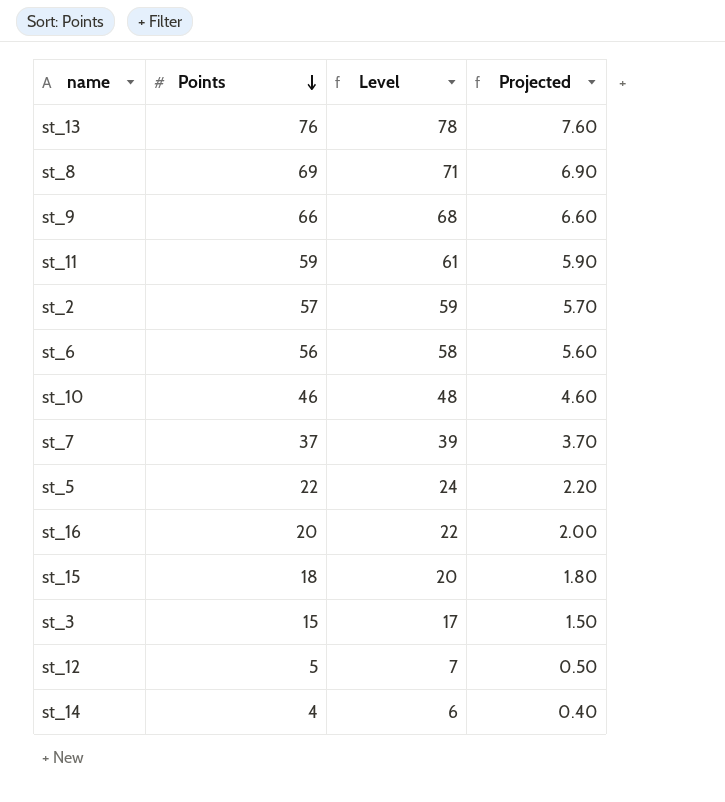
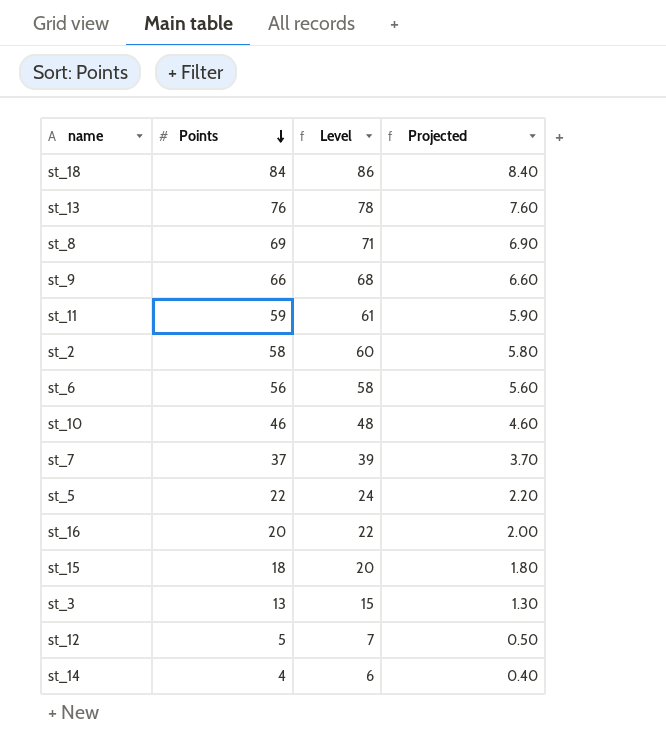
row st_18: none -> 84 | 86 | 8.40
st_2 | Points: 57 -> 58
st_2 | Level: 59 -> 60
st_2 | Projected: 5.70 -> 5.80
st_3 | Points: 15 -> 13
st_3 | Level: 17 -> 15
st_3 | Projected: 1.50 -> 1.30

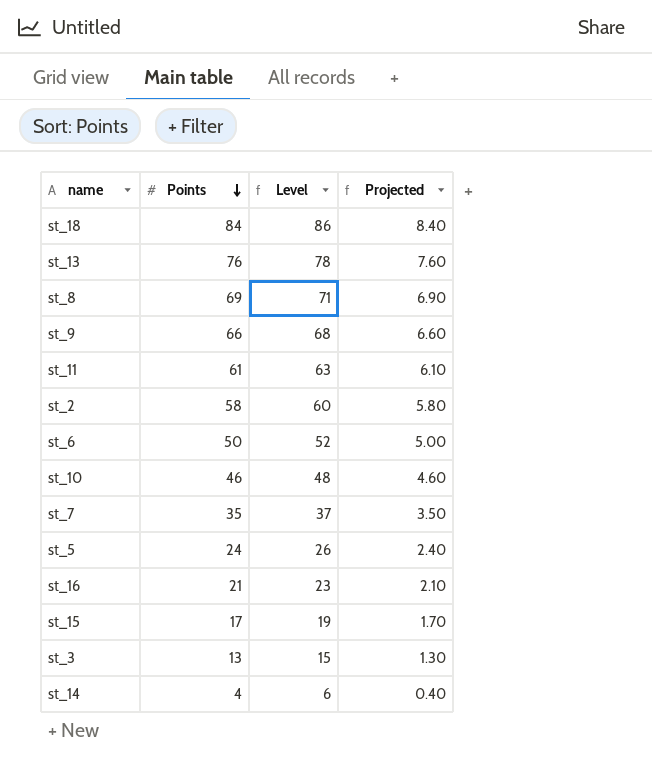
row st_12: 5 | 7 | 0.50 -> none
st_11 | Points: 59 -> 61
st_11 | Level: 61 -> 63
st_11 | Projected: 5.90 -> 6.10
st_6 | Points: 56 -> 50
st_6 | Level: 58 -> 52
st_6 | Projected: 5.60 -> 5.00
st_7 | Points: 37 -> 35
st_7 | Level: 39 -> 37
st_7 | Projected: 3.70 -> 3.50
st_5 | Points: 22 -> 24
st_5 | Level: 24 -> 26
st_5 | Projected: 2.20 -> 2.40
st_16 | Points: 20 -> 21
st_16 | Level: 22 -> 23
st_16 | Projected: 2.00 -> 2.10
st_15 | Points: 18 -> 17
st_15 | Level: 20 -> 19
st_15 | Projected: 1.80 -> 1.70

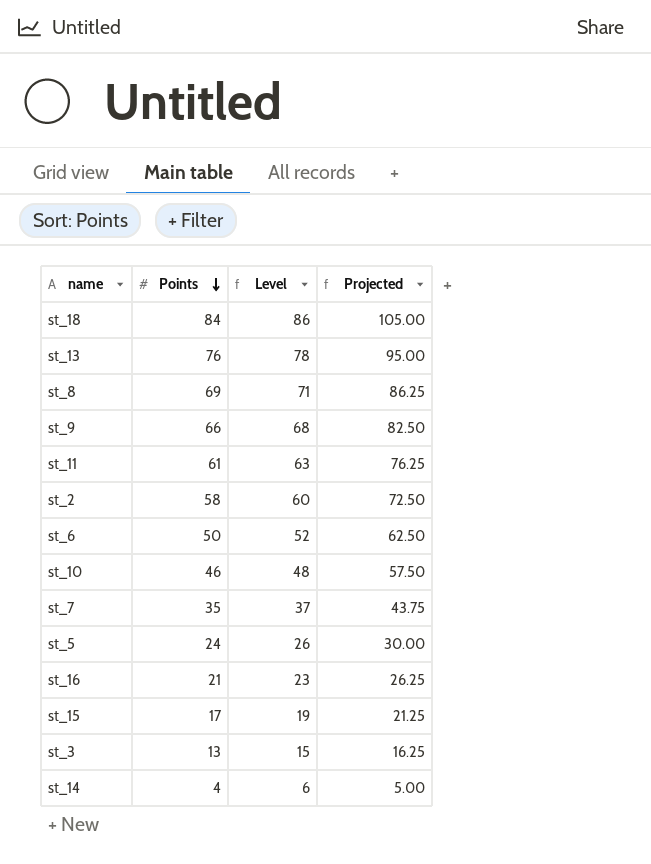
column Projected | formula: [Points] * 0.1 -> [Points] * 1.25

